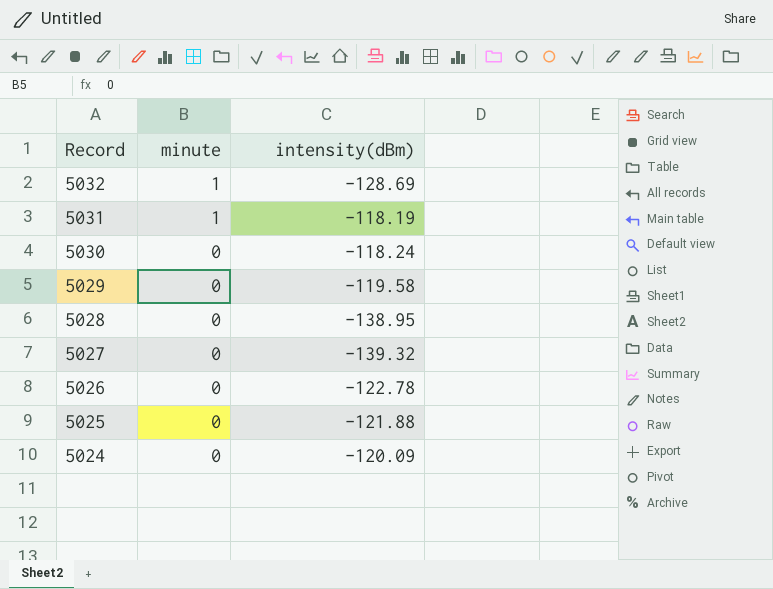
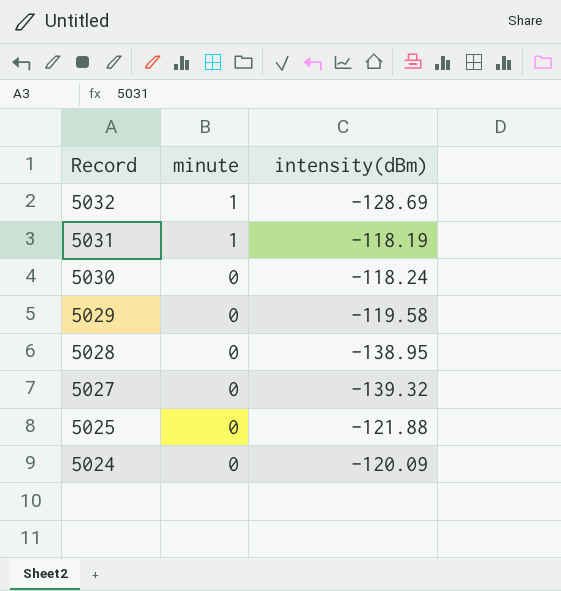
row 5026: 0 | -122.78 -> none

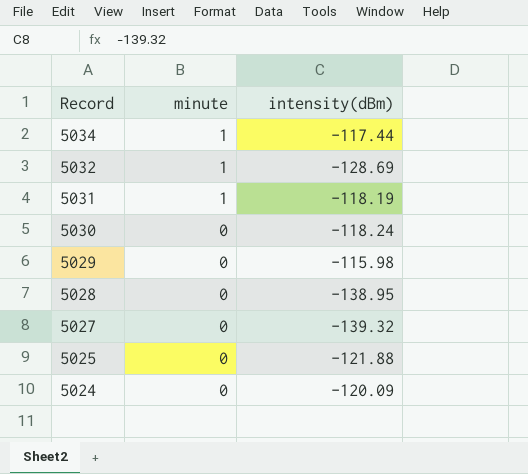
row 5034: none -> 1 | -117.44
5029 | intensity(dBm): -119.58 -> -115.98

